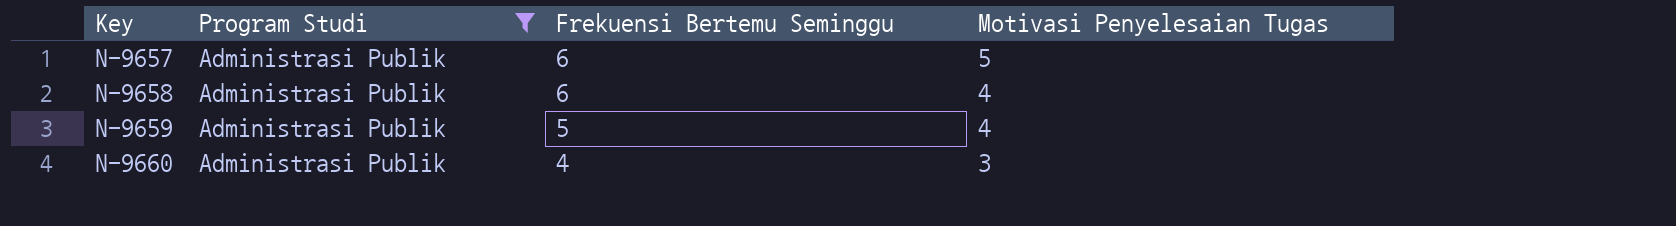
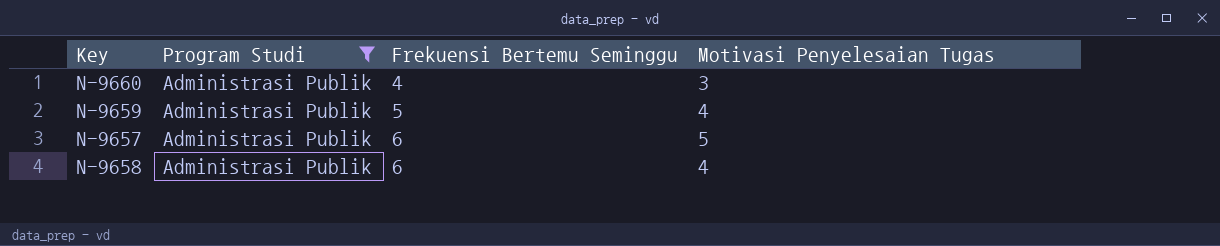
row order: Key ascending -> Frekuensi Bertemu Seminggu ascending

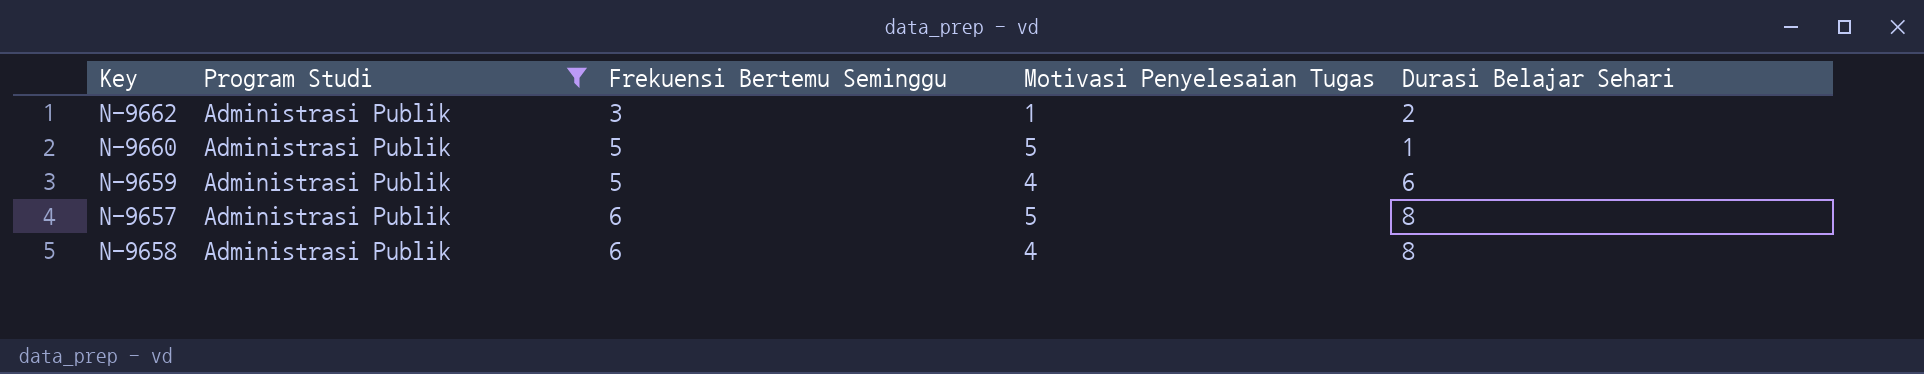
column Durasi Belajar Sehari | position: none -> 5
row N-9662: none -> Administrasi Publik | 3 | 1 | 2
N-9660 | Frekuensi Bertemu Seminggu: 4 -> 5
N-9660 | Motivasi Penyelesaian Tugas: 3 -> 5

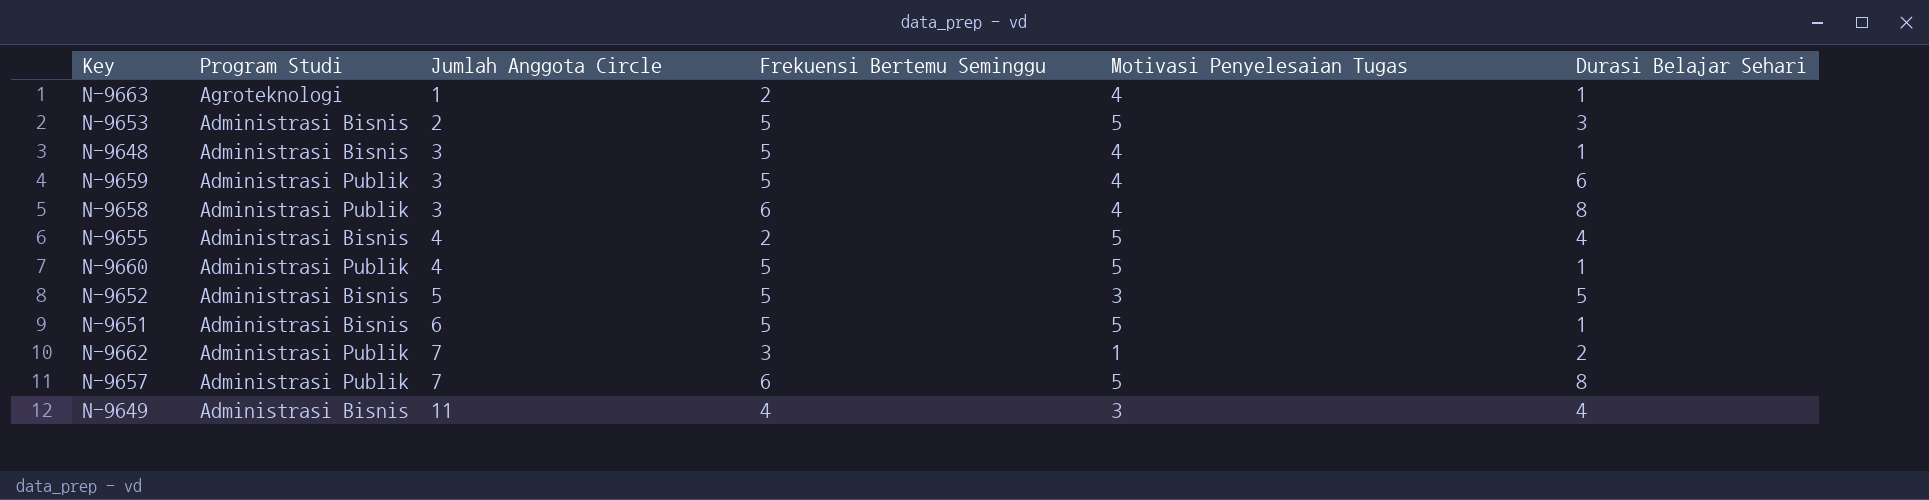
filter: Program Studi = Administrasi Publik -> none
row order: Frekuensi Bertemu Seminggu ascending -> Jumlah Anggota Circle ascending
column Jumlah Anggota Circle | position: none -> 3

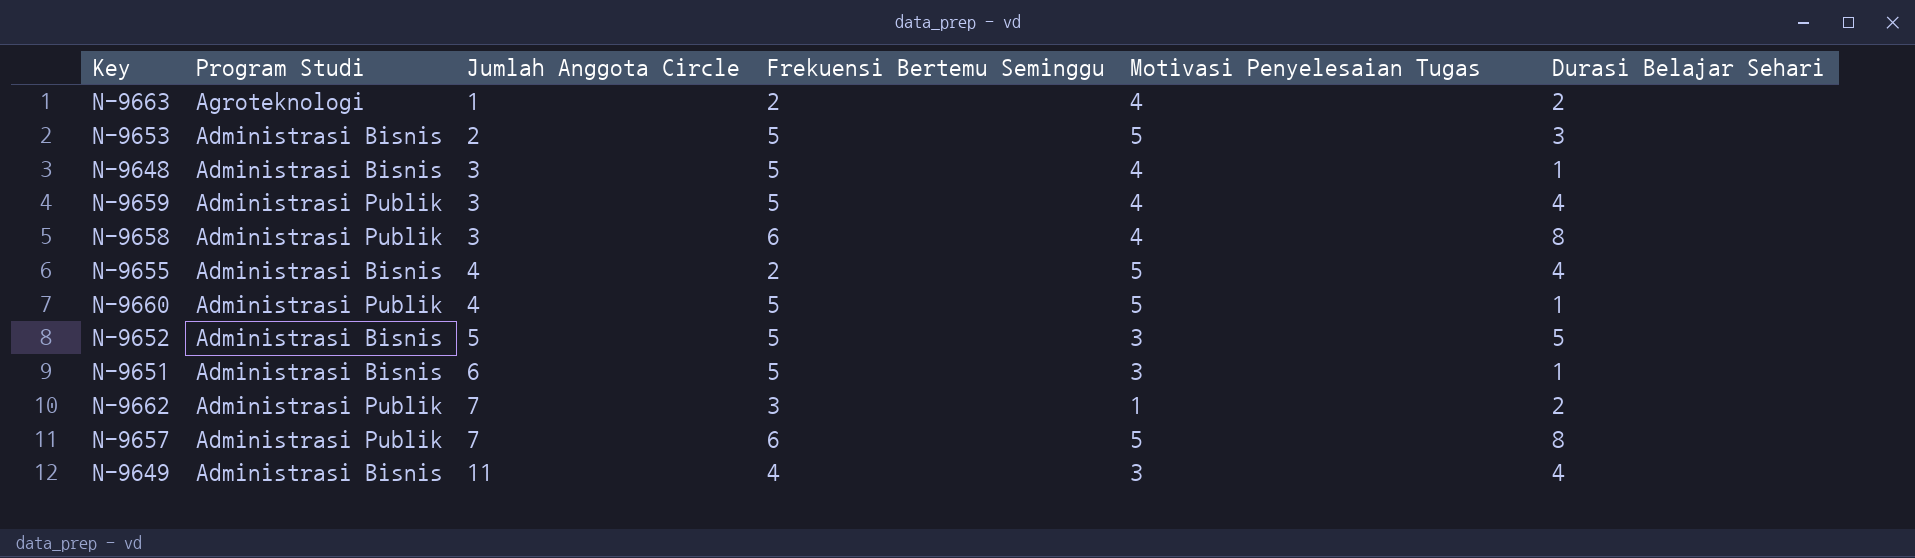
N-9663 | Durasi Belajar Sehari: 1 -> 2
N-9659 | Durasi Belajar Sehari: 6 -> 4
N-9651 | Motivasi Penyelesaian Tugas: 5 -> 3

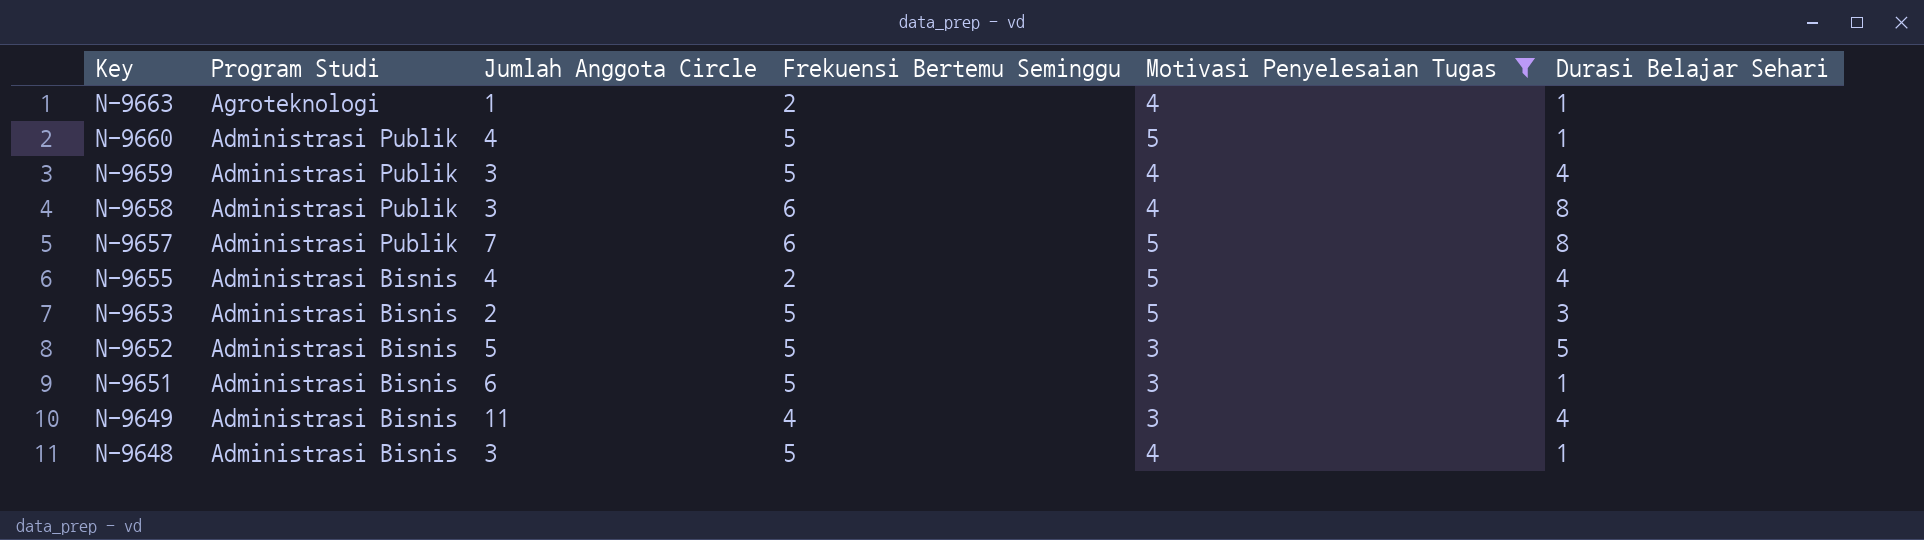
filter: none -> Motivasi Penyelesaian Tugas != 1
row order: Jumlah Anggota Circle ascending -> Key descending
N-9663 | Durasi Belajar Sehari: 2 -> 1

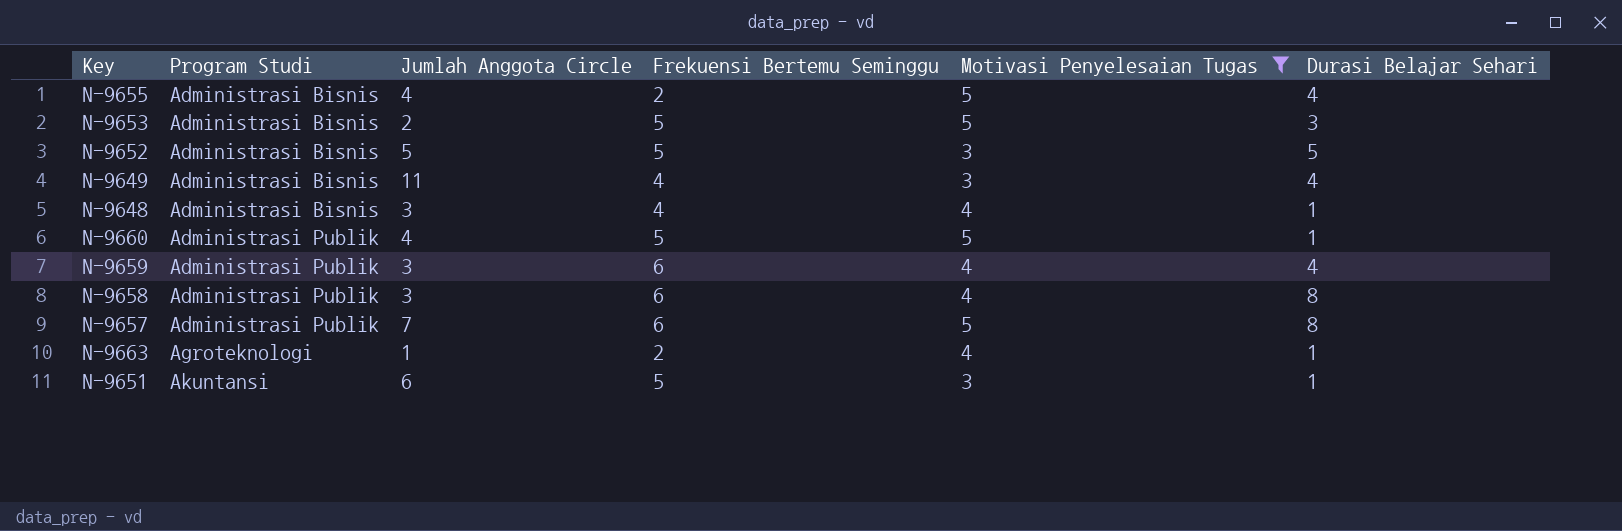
row order: Key descending -> Program Studi ascending
N-9648 | Frekuensi Bertemu Seminggu: 5 -> 4
N-9659 | Frekuensi Bertemu Seminggu: 5 -> 6
N-9651 | Program Studi: Administrasi Bisnis -> Akuntansi

